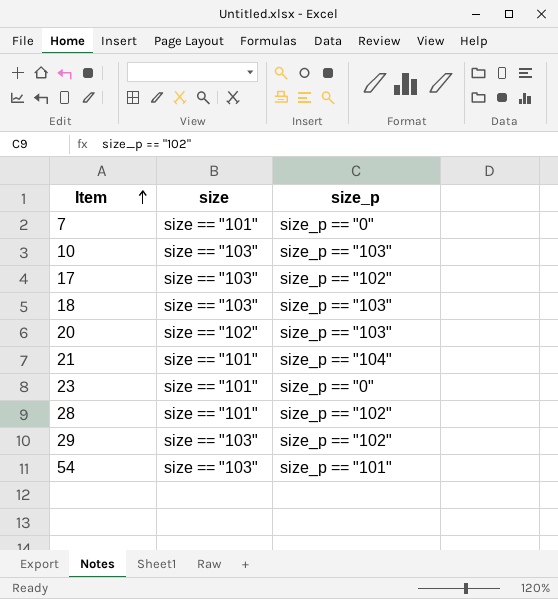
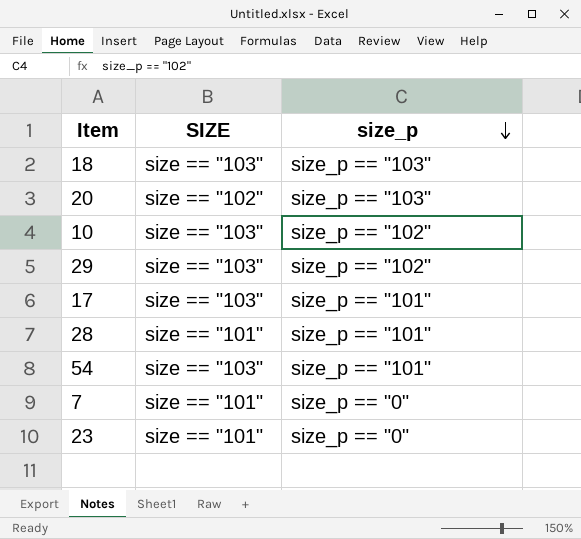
row order: Item ascending -> size_p descending
column name: size -> SIZE
row 21: size == "101" | size_p == "104" -> none
10 | size_p: size_p == "103" -> size_p == "102"
17 | size_p: size_p == "102" -> size_p == "101"
28 | size_p: size_p == "102" -> size_p == "101"

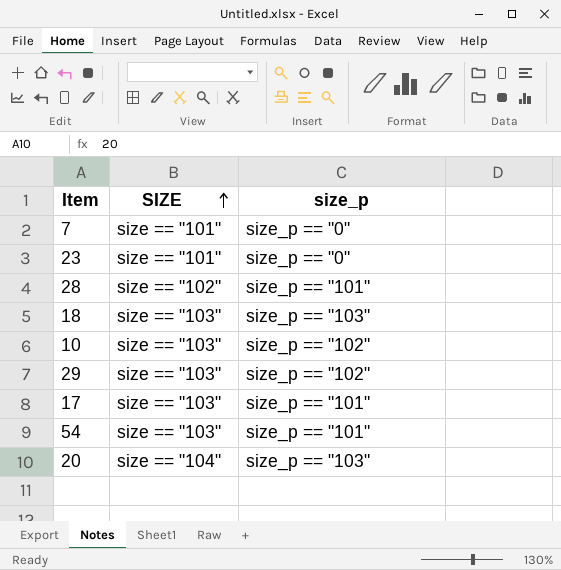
row order: size_p descending -> SIZE ascending
28 | SIZE: size == "101" -> size == "102"
20 | SIZE: size == "102" -> size == "104"

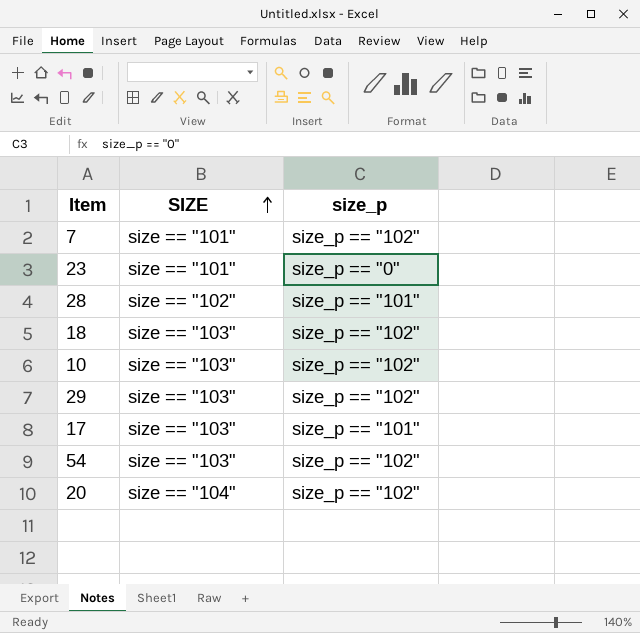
7 | size_p: size_p == "0" -> size_p == "102"
18 | size_p: size_p == "103" -> size_p == "102"
54 | size_p: size_p == "101" -> size_p == "102"
20 | size_p: size_p == "103" -> size_p == "102"

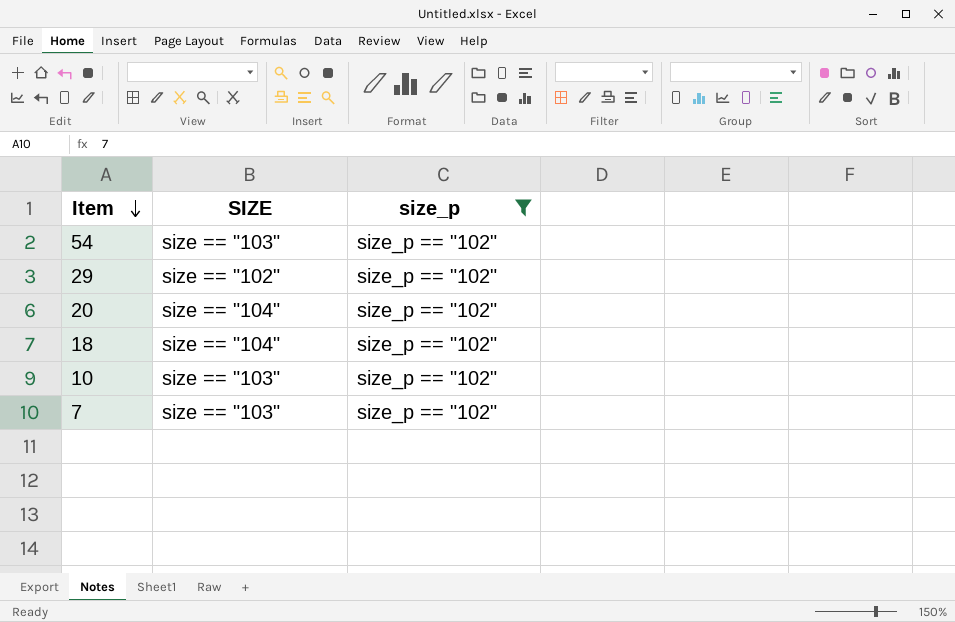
filter: none -> size_p = size_p == "102"
row order: SIZE ascending -> Item descending
29 | SIZE: size == "103" -> size == "102"
18 | SIZE: size == "103" -> size == "104"
7 | SIZE: size == "101" -> size == "103"

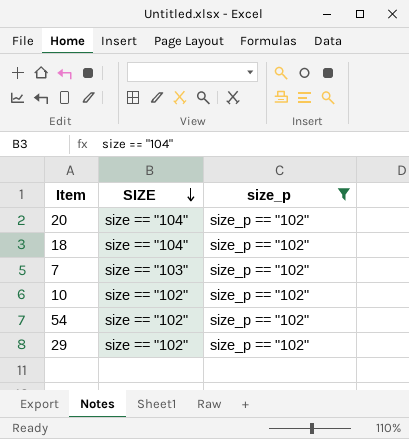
row order: Item descending -> SIZE descending
10 | SIZE: size == "103" -> size == "102"
54 | SIZE: size == "103" -> size == "102"

